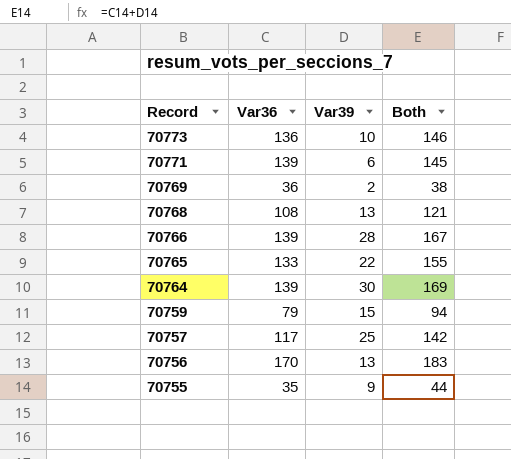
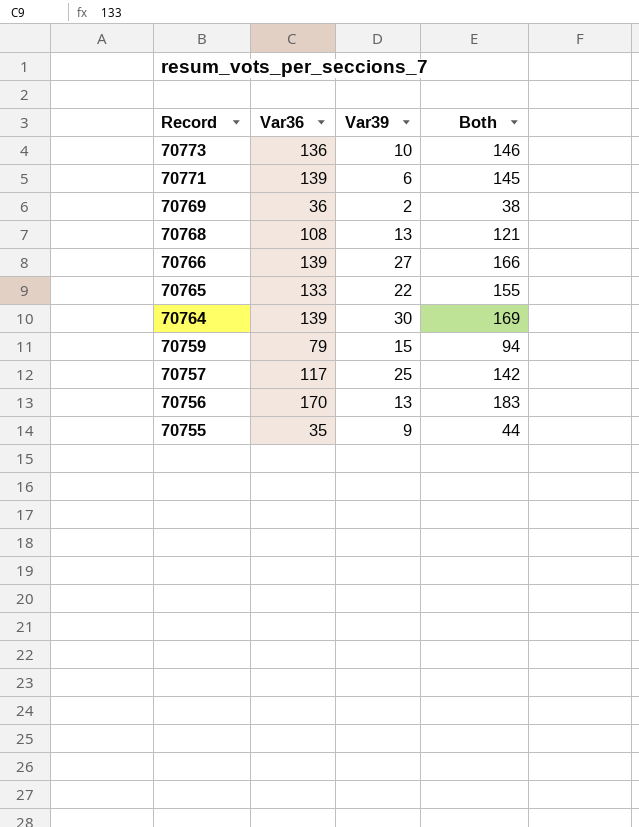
70766 | Var39: 28 -> 27
70766 | Both: 167 -> 166

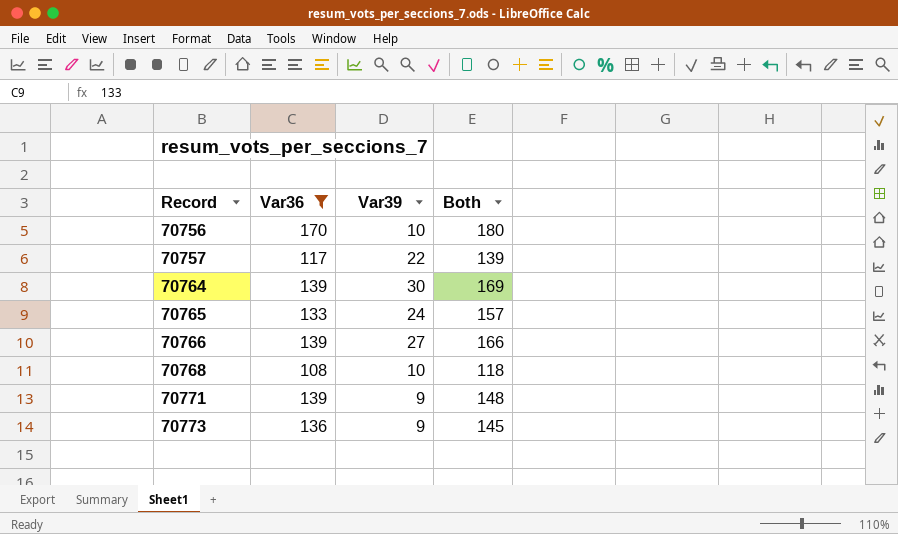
filter: none -> Var36 >= 108
row order: Record descending -> Record ascending
70756 | Var39: 13 -> 10
70756 | Both: 183 -> 180
70757 | Var39: 25 -> 22
70757 | Both: 142 -> 139
70765 | Var39: 22 -> 24
70765 | Both: 155 -> 157
70768 | Var39: 13 -> 10
70768 | Both: 121 -> 118
70771 | Var39: 6 -> 9
70771 | Both: 145 -> 148
70773 | Var39: 10 -> 9
70773 | Both: 146 -> 145

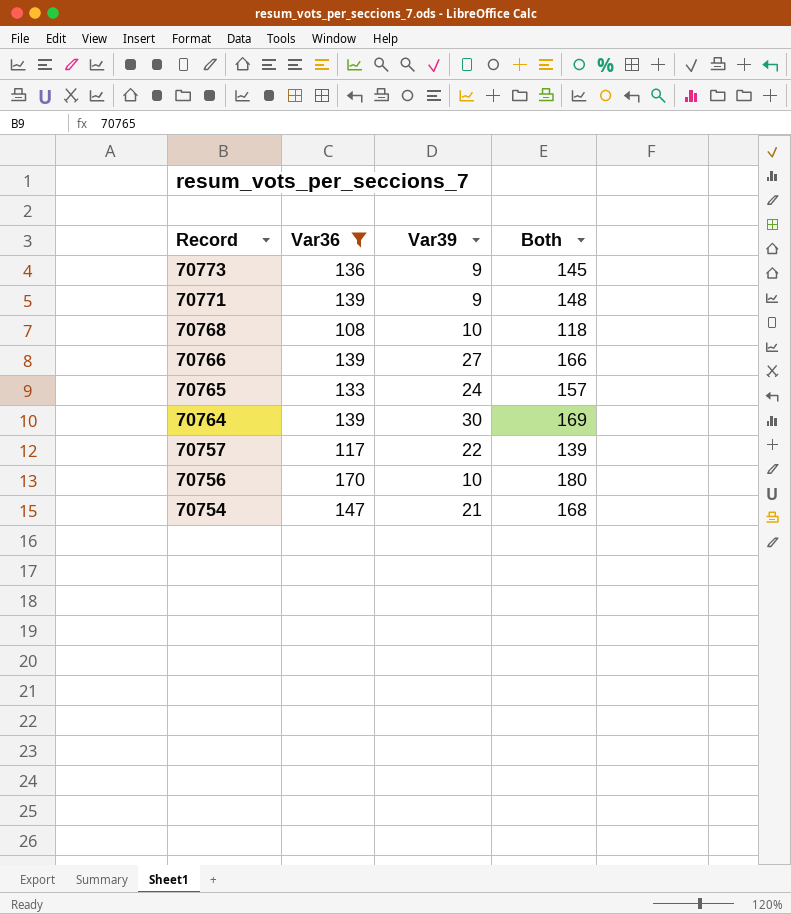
row order: Record ascending -> Record descending
row 70754: none -> 147 | 21 | 168

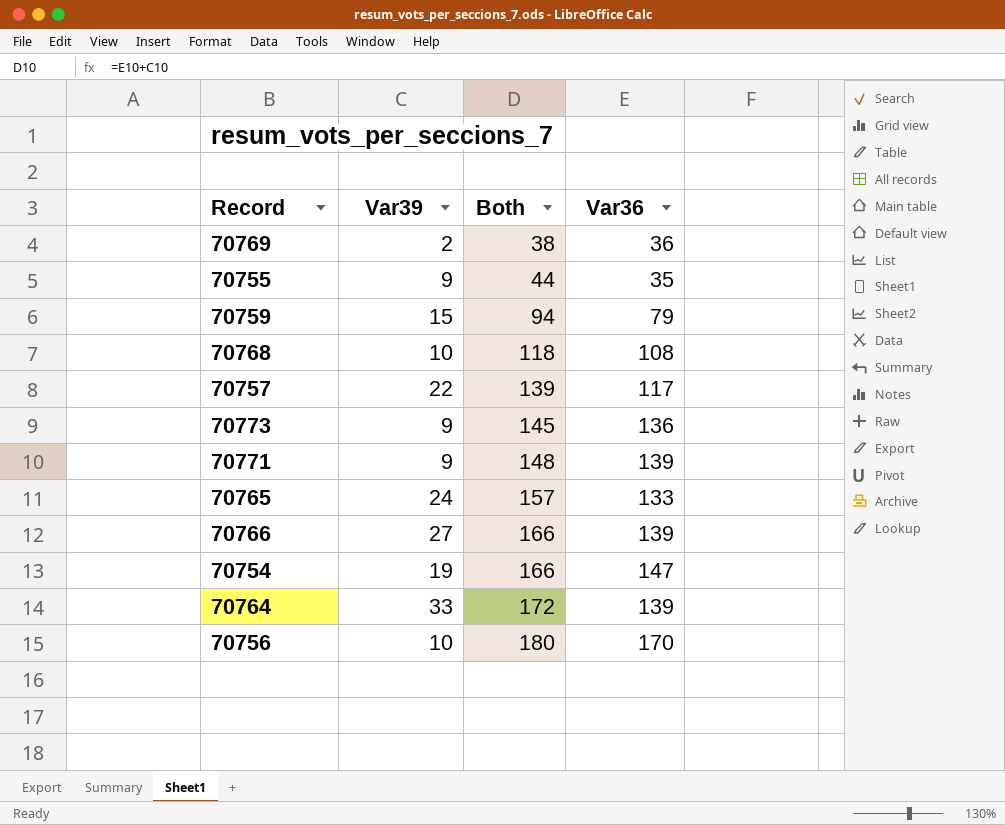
filter: Var36 >= 108 -> none
row order: Record descending -> Both ascending
column Var36 | position: 2 -> 4
70754 | Var39: 21 -> 19
70754 | Both: 168 -> 166
70764 | Var39: 30 -> 33
70764 | Both: 169 -> 172

